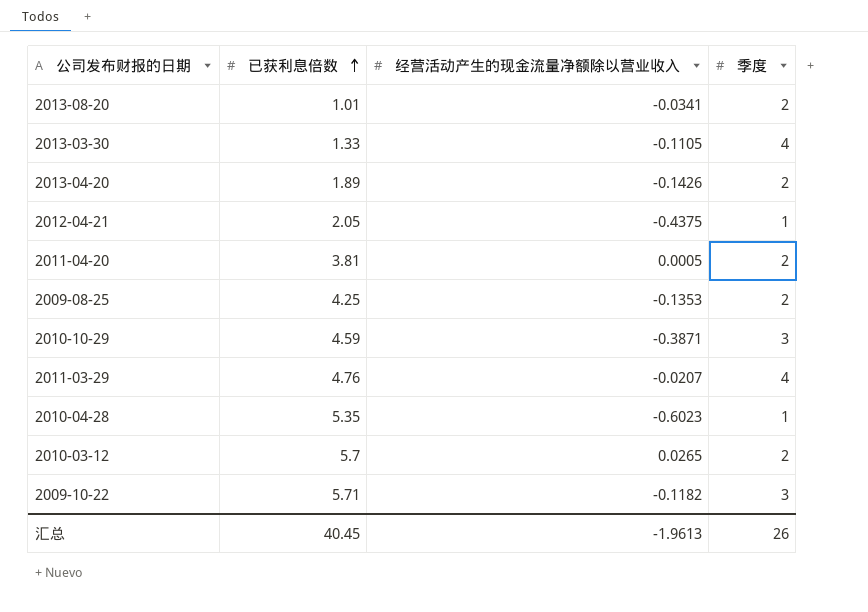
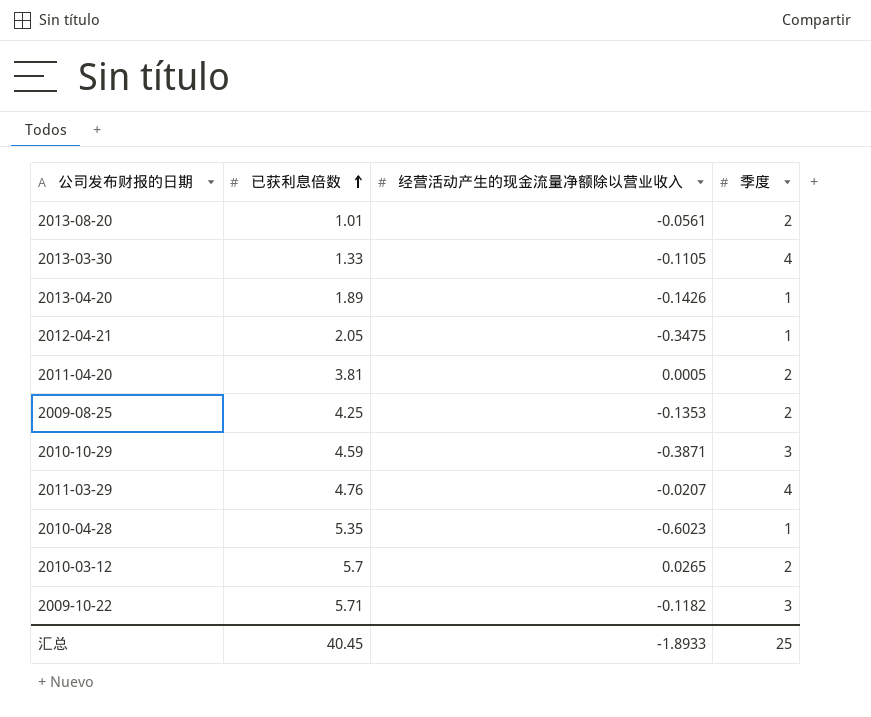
2013-08-20 | 经营活动产生的现金流量净额除以营业收入: -0.0341 -> -0.0561
2013-04-20 | 季度: 2 -> 1
2012-04-21 | 经营活动产生的现金流量净额除以营业收入: -0.4375 -> -0.3475
汇总 | 经营活动产生的现金流量净额除以营业收入: -1.9613 -> -1.8933
汇总 | 季度: 26 -> 25

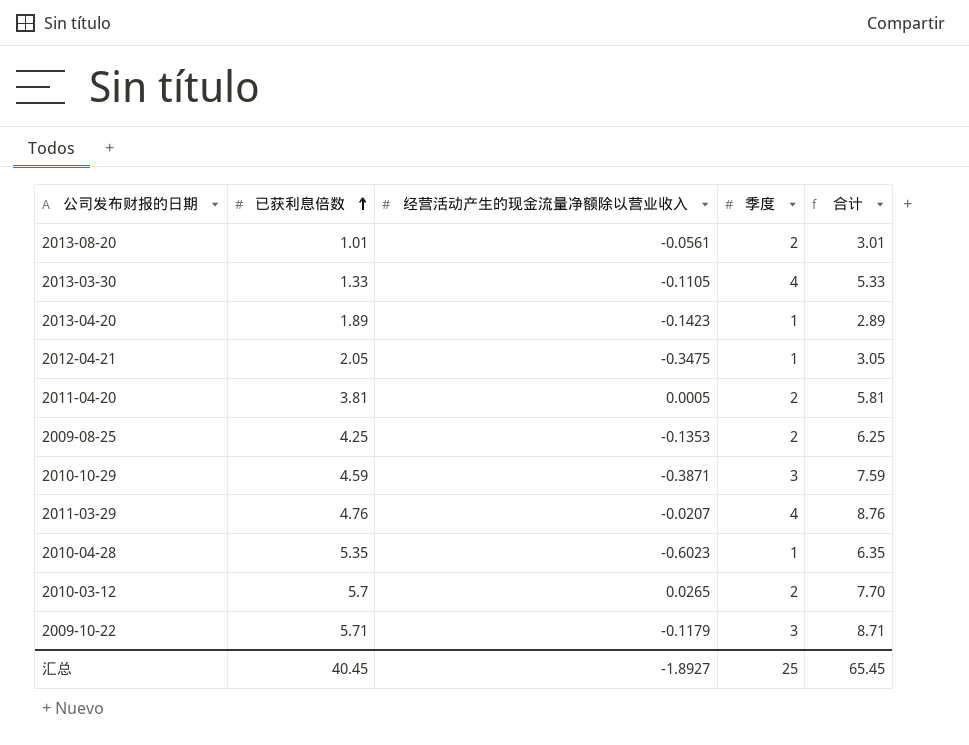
column 合计 | formula: none -> [已获利息倍数] + [季度]
2013-04-20 | 经营活动产生的现金流量净额除以营业收入: -0.1426 -> -0.1423
2009-10-22 | 经营活动产生的现金流量净额除以营业收入: -0.1182 -> -0.1179
汇总 | 经营活动产生的现金流量净额除以营业收入: -1.8933 -> -1.8927

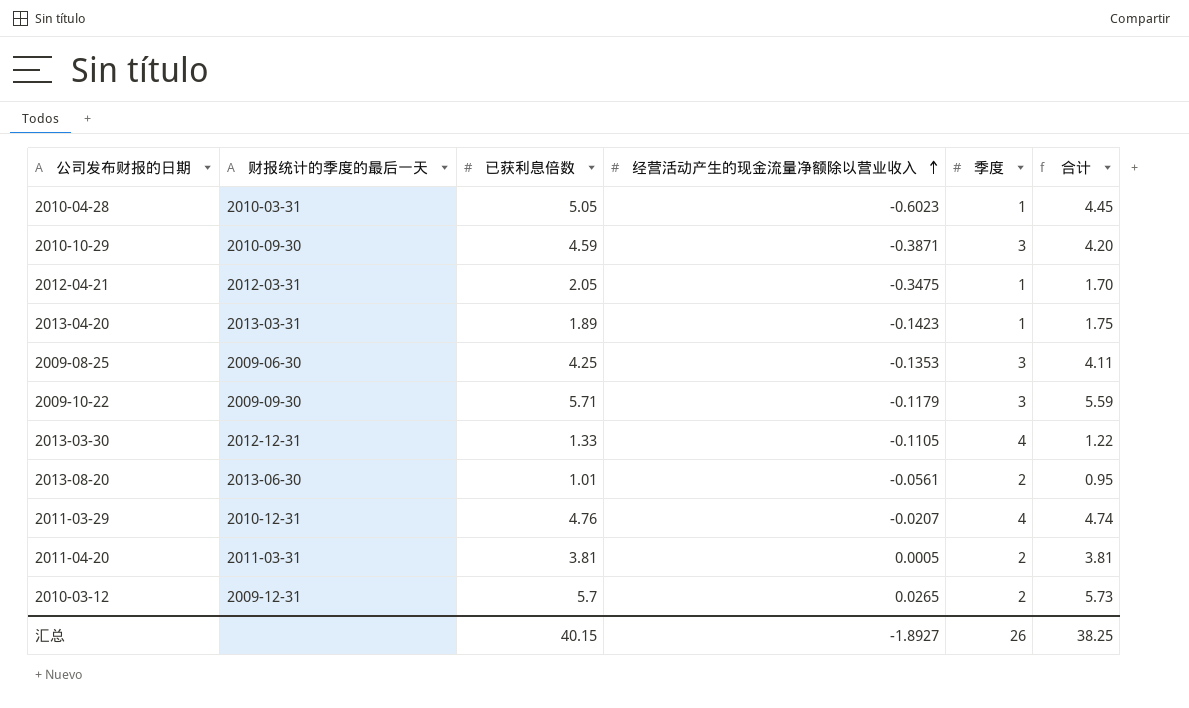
row order: 已获利息倍数 ascending -> 经营活动产生的现金流量净额除以营业收入 ascending
column 财报统计的季度的最后一天 | position: none -> 2
column 合计 | formula: [已获利息倍数] + [季度] -> [已获利息倍数] + [经营活动产生的现金流量净额除以营业收入]
2010-04-28 | 已获利息倍数: 5.35 -> 5.05
2009-08-25 | 季度: 2 -> 3
汇总 | 已获利息倍数: 40.45 -> 40.15
汇总 | 季度: 25 -> 26
汇总 | 合计: 65.45 -> 38.25

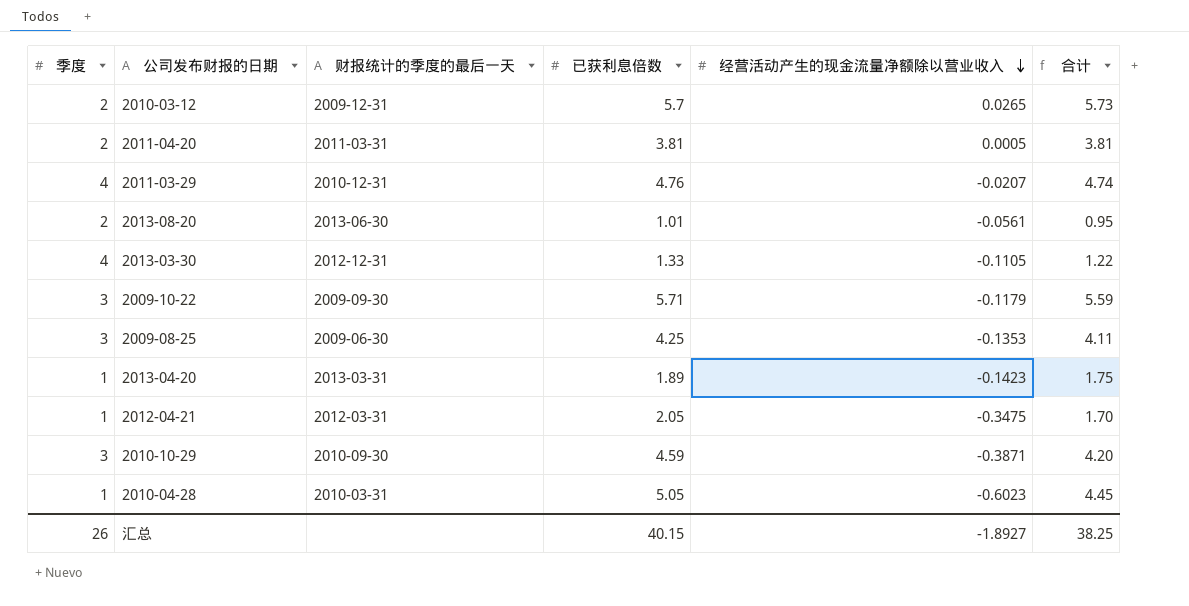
row order: 经营活动产生的现金流量净额除以营业收入 ascending -> 经营活动产生的现金流量净额除以营业收入 descending
column 季度 | position: 5 -> 1

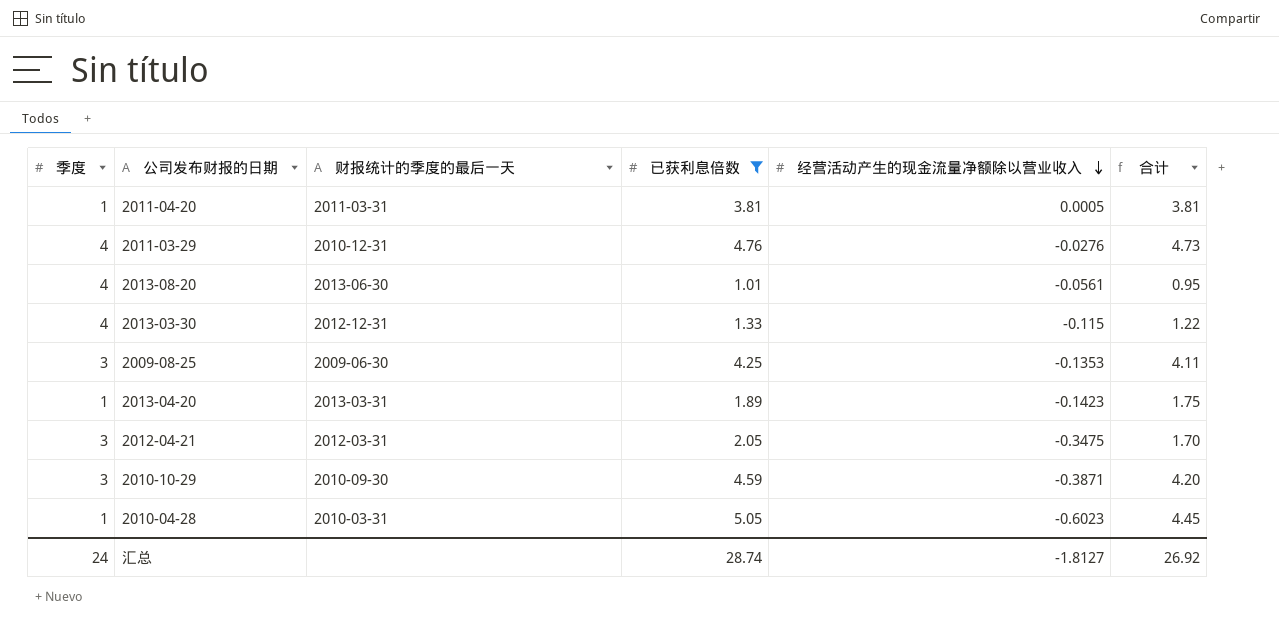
filter: none -> 已获利息倍数 <= 5.05
2011-04-20 | 季度: 2 -> 1
2011-03-29 | 经营活动产生的现金流量净额除以营业收入: -0.0207 -> -0.0276
2011-03-29 | 合计: 4.74 -> 4.73
2013-08-20 | 季度: 2 -> 4
2013-03-30 | 经营活动产生的现金流量净额除以营业收入: -0.1105 -> -0.115
2012-04-21 | 季度: 1 -> 3
汇总 | 季度: 26 -> 24
汇总 | 已获利息倍数: 40.15 -> 28.74
汇总 | 经营活动产生的现金流量净额除以营业收入: -1.8927 -> -1.8127
汇总 | 合计: 38.25 -> 26.92

